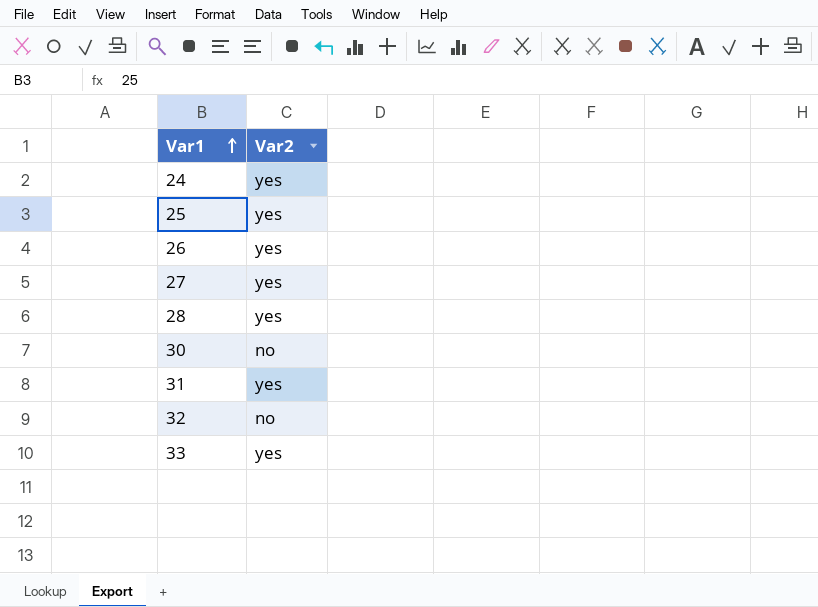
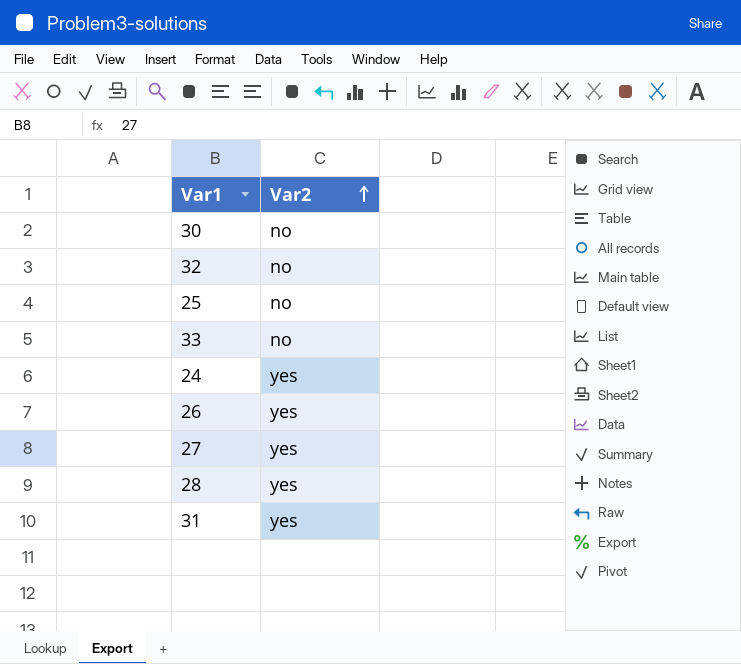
row order: Var1 ascending -> Var2 ascending
25 | Var2: yes -> no
33 | Var2: yes -> no

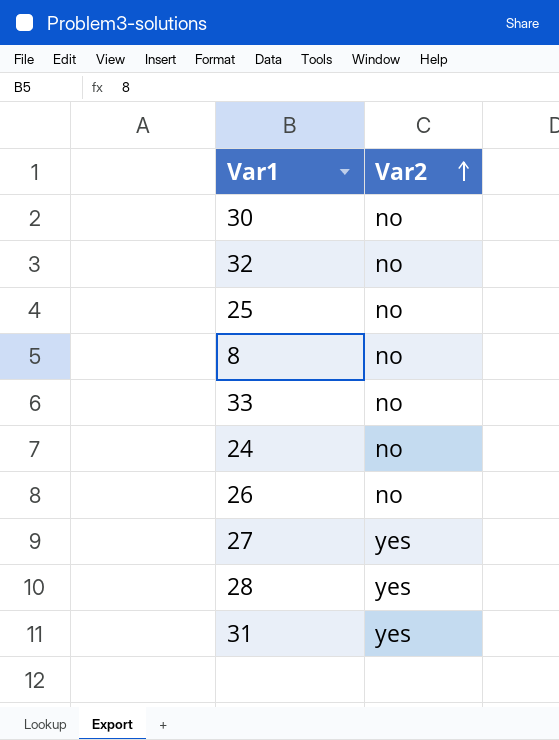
row 8: none -> no
24 | Var2: yes -> no
26 | Var2: yes -> no

